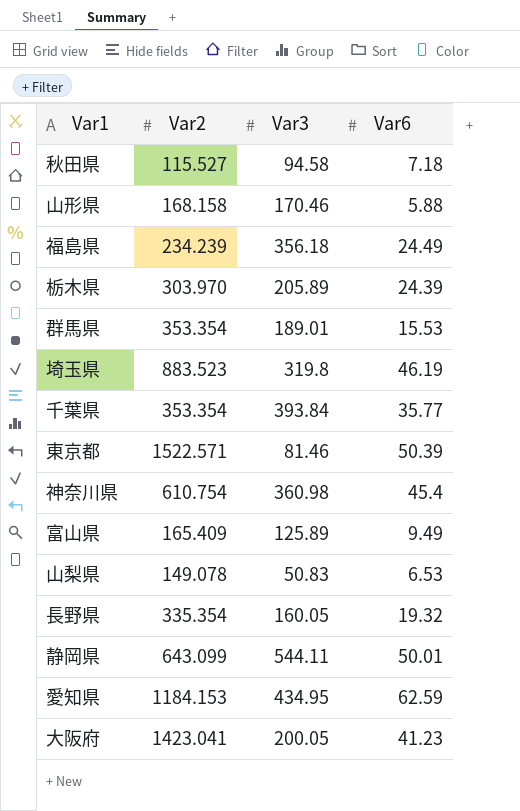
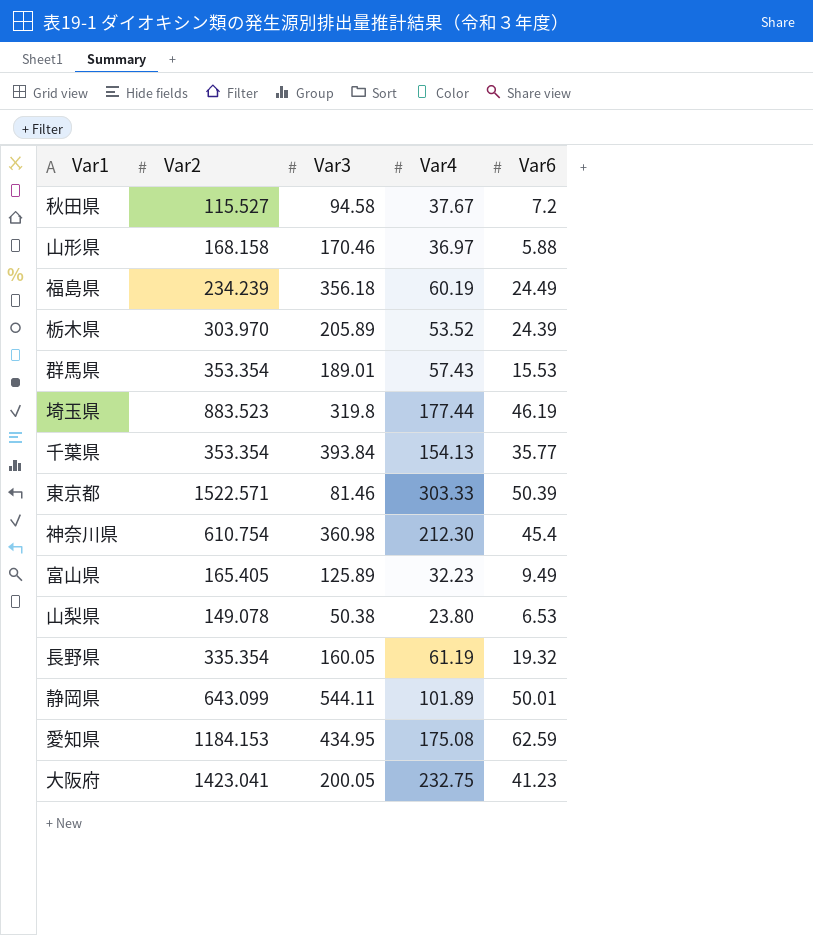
column Var4 | position: none -> 4
秋田県 | Var6: 7.18 -> 7.2
富山県 | Var2: 165.409 -> 165.405
山梨県 | Var3: 50.83 -> 50.38

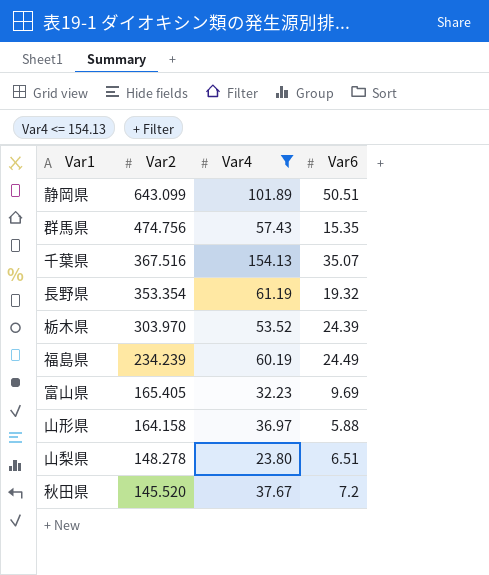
filter: none -> Var4 <= 154.13
row order: none -> Var2 descending
column Var3 | position: 3 -> none
静岡県 | Var6: 50.01 -> 50.51
群馬県 | Var2: 353.354 -> 474.756
群馬県 | Var6: 15.53 -> 15.35
千葉県 | Var2: 353.354 -> 367.516
千葉県 | Var6: 35.77 -> 35.07
長野県 | Var2: 335.354 -> 353.354
富山県 | Var6: 9.49 -> 9.69
山形県 | Var2: 168.158 -> 164.158
山梨県 | Var2: 149.078 -> 148.278
山梨県 | Var6: 6.53 -> 6.51
秋田県 | Var2: 115.527 -> 145.520

